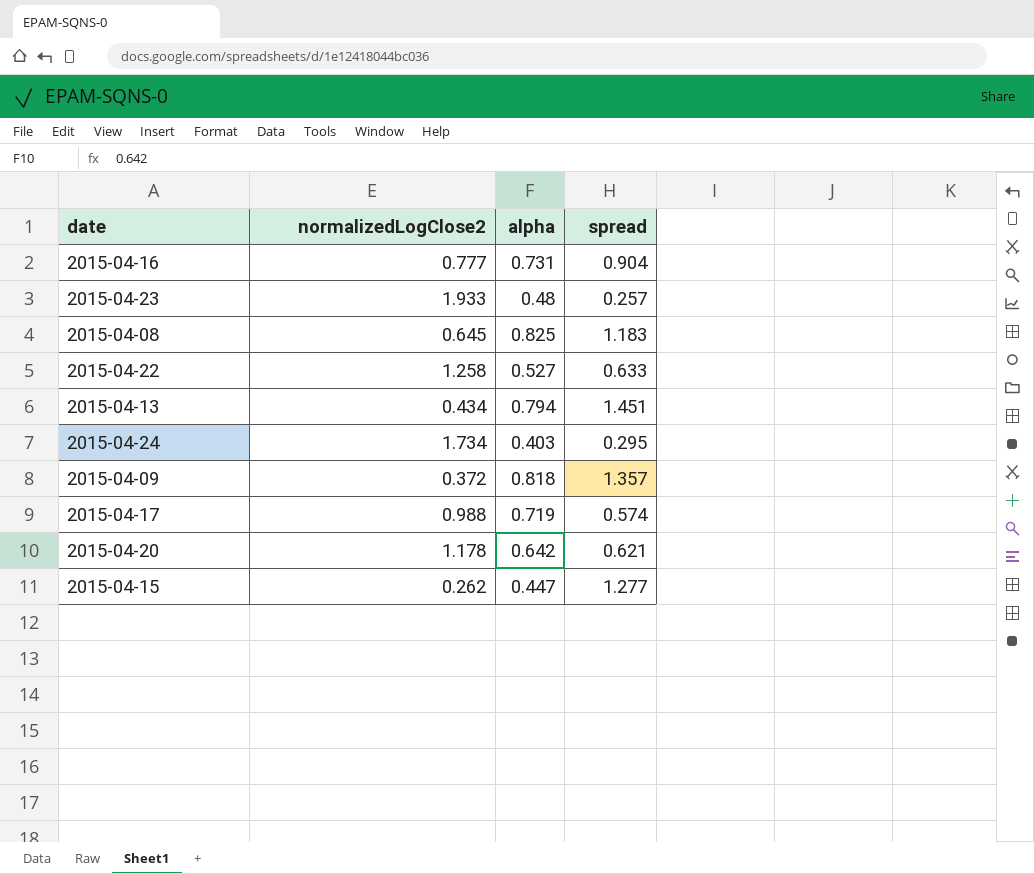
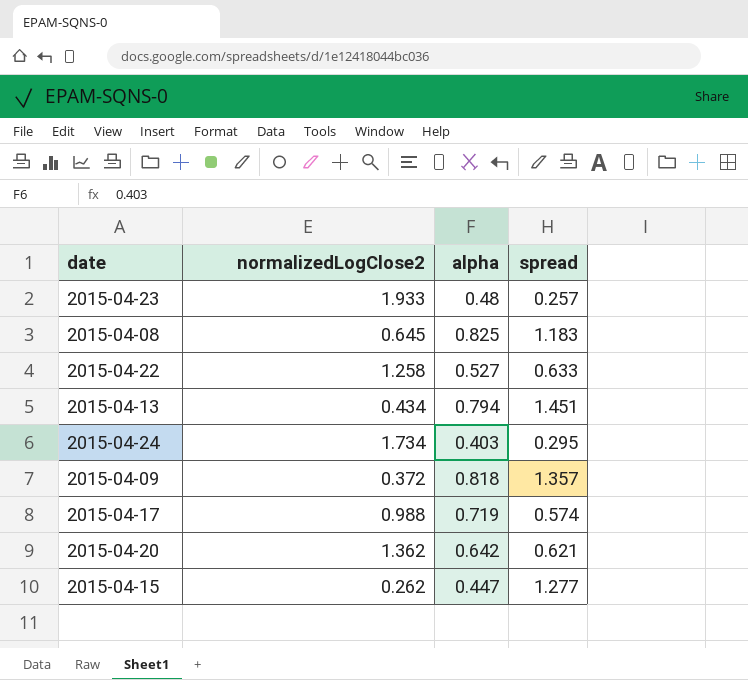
row 2015-04-16: 0.777 | 0.731 | 0.904 -> none
2015-04-20 | normalizedLogClose2: 1.178 -> 1.362

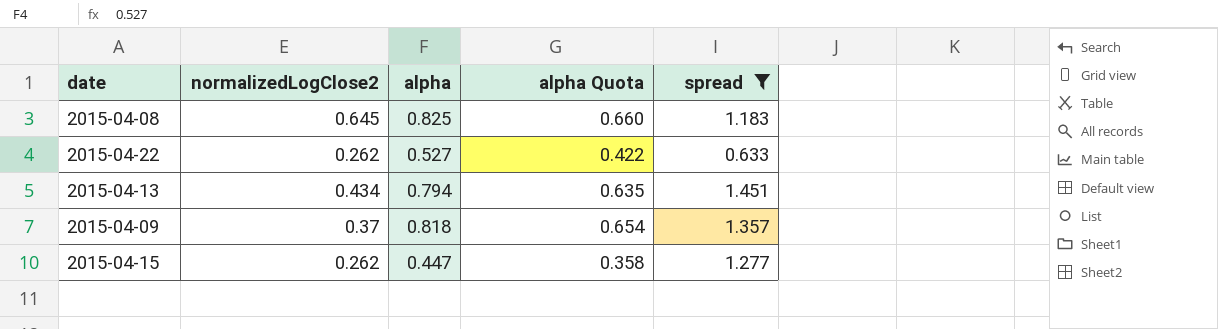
filter: none -> spread >= 0.633
column alpha Quota | formula: none -> [alpha] * 0.8
2015-04-22 | normalizedLogClose2: 1.258 -> 0.262
2015-04-09 | normalizedLogClose2: 0.372 -> 0.37

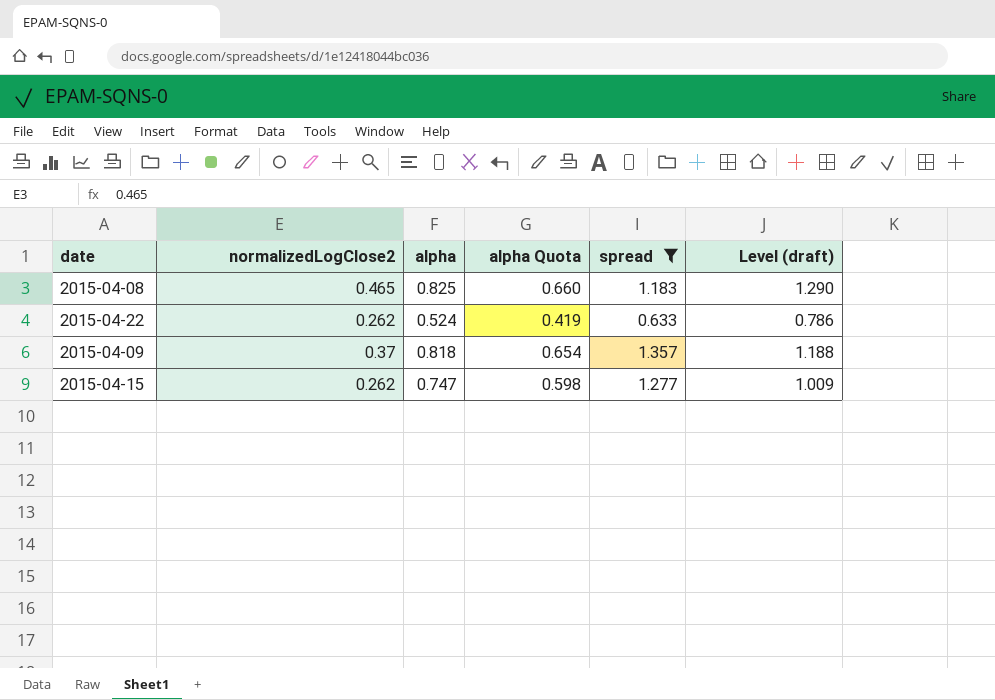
column Level (draft) | formula: none -> [normalizedLogClose2] + [alpha]
row 2015-04-13: 0.434 | 0.794 | 0.635 | 1.451 -> none
2015-04-08 | normalizedLogClose2: 0.645 -> 0.465
2015-04-22 | alpha: 0.527 -> 0.524
2015-04-22 | alpha Quota: 0.422 -> 0.419
2015-04-15 | alpha: 0.447 -> 0.747
2015-04-15 | alpha Quota: 0.358 -> 0.598

